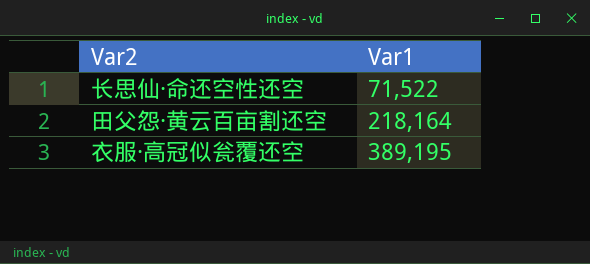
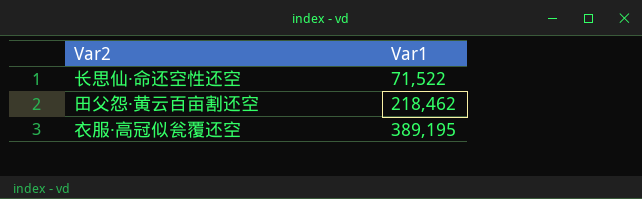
田父怨·黄云百亩割还空 | Var1: 218,164 -> 218,462

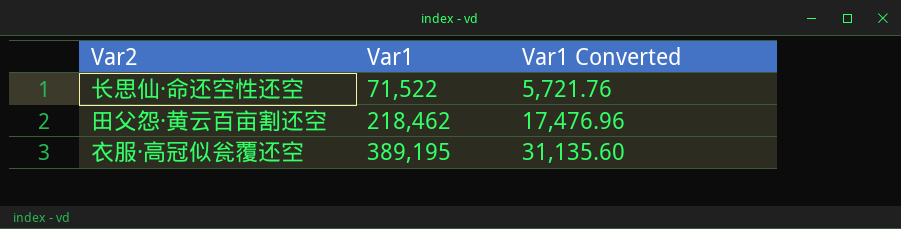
column Var1 Converted | formula: none -> [Var1] * 0.08

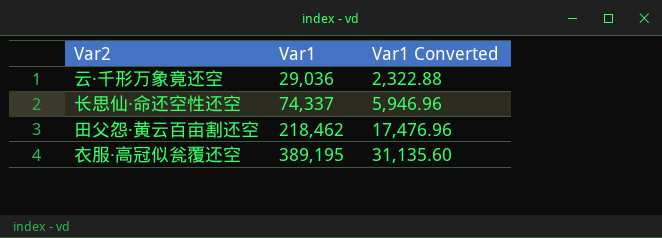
row 云·千形万象竟还空: none -> 29,036 | 2,322.88
长思仙·命还空性还空 | Var1: 71,522 -> 74,337
长思仙·命还空性还空 | Var1 Converted: 5,721.76 -> 5,946.96

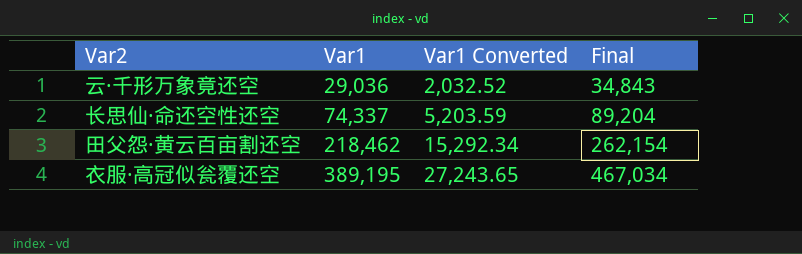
column Var1 Converted | formula: [Var1] * 0.08 -> [Var1] * 0.07
column Final | formula: none -> [Var1] * 1.2

